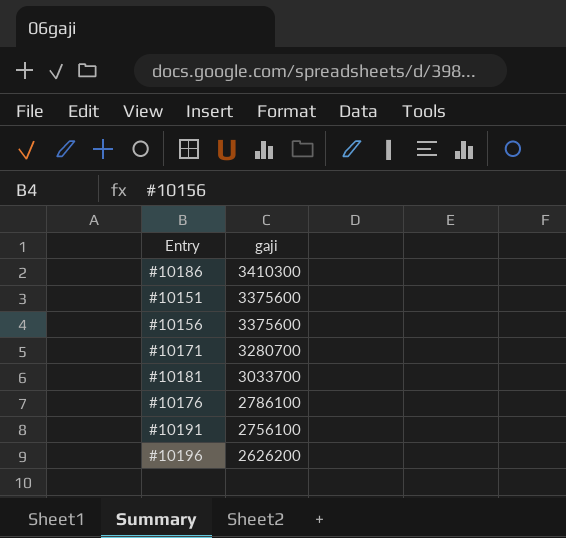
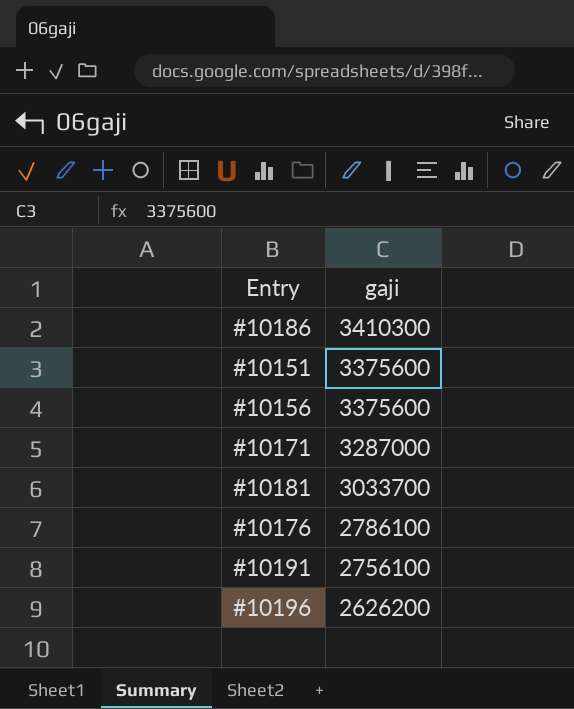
#10171 | gaji: 3280700 -> 3287000

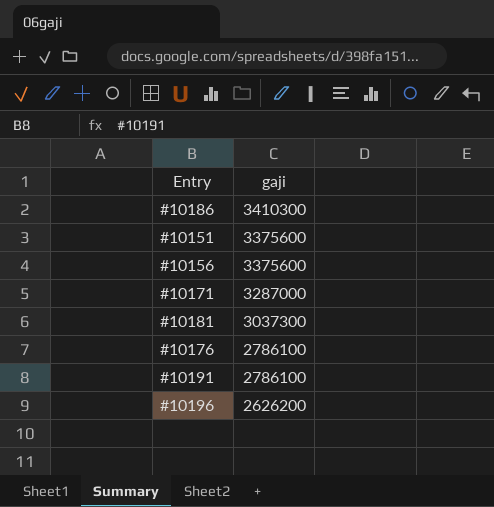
#10181 | gaji: 3033700 -> 3037300
#10191 | gaji: 2756100 -> 2786100

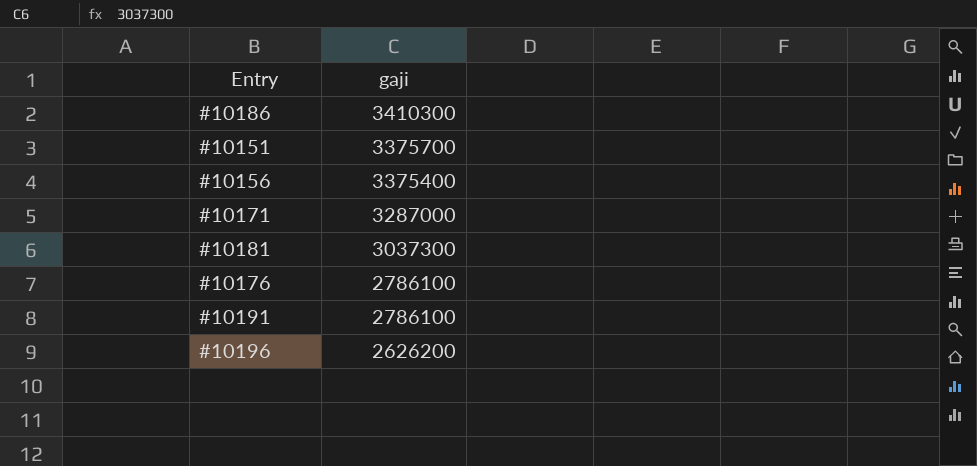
#10151 | gaji: 3375600 -> 3375700
#10156 | gaji: 3375600 -> 3375400

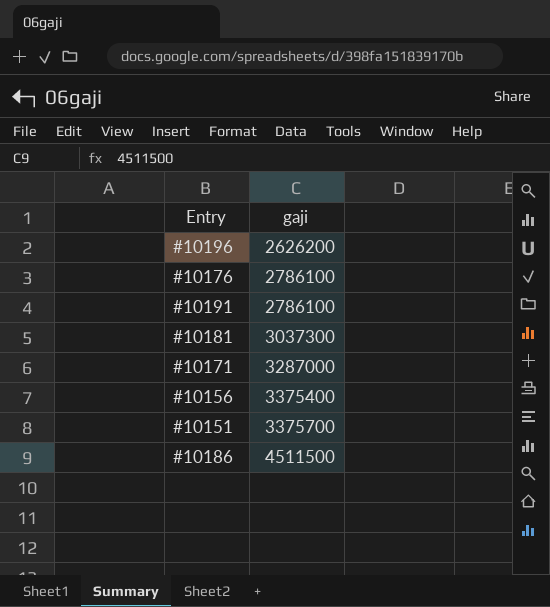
row order: gaji descending -> gaji ascending
#10186 | gaji: 3410300 -> 4511500

